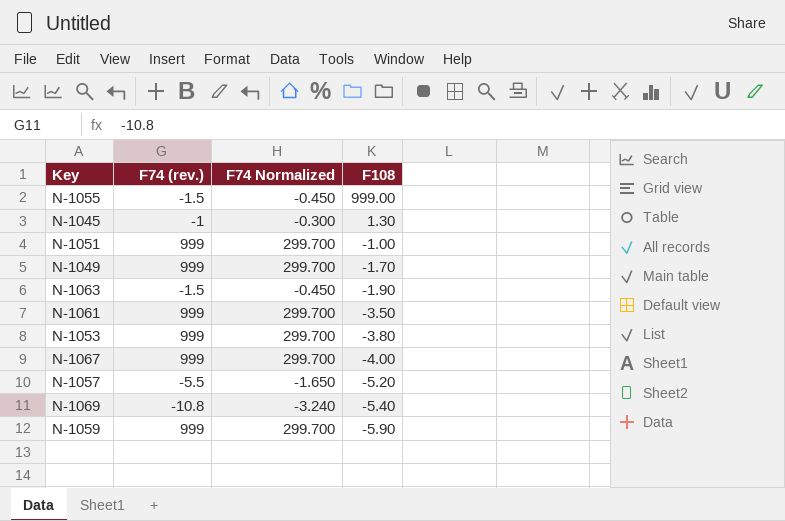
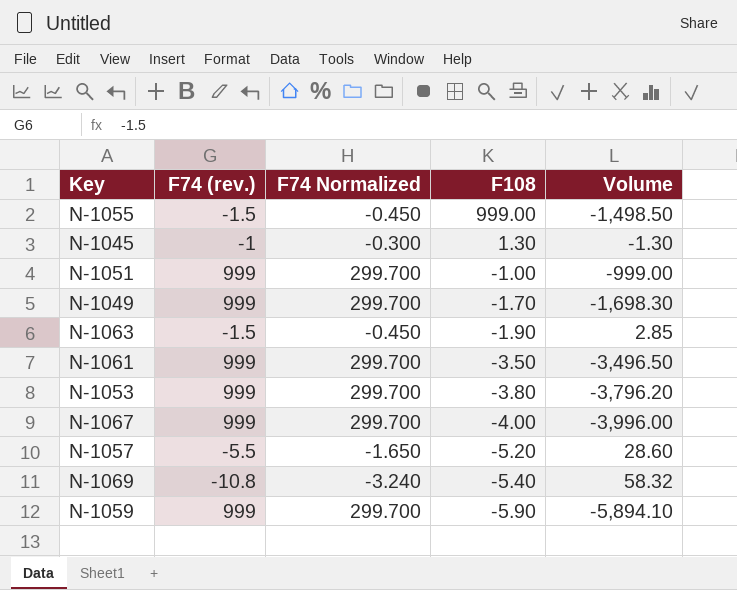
column Volume | formula: none -> [F74 (rev.)] * [F108]

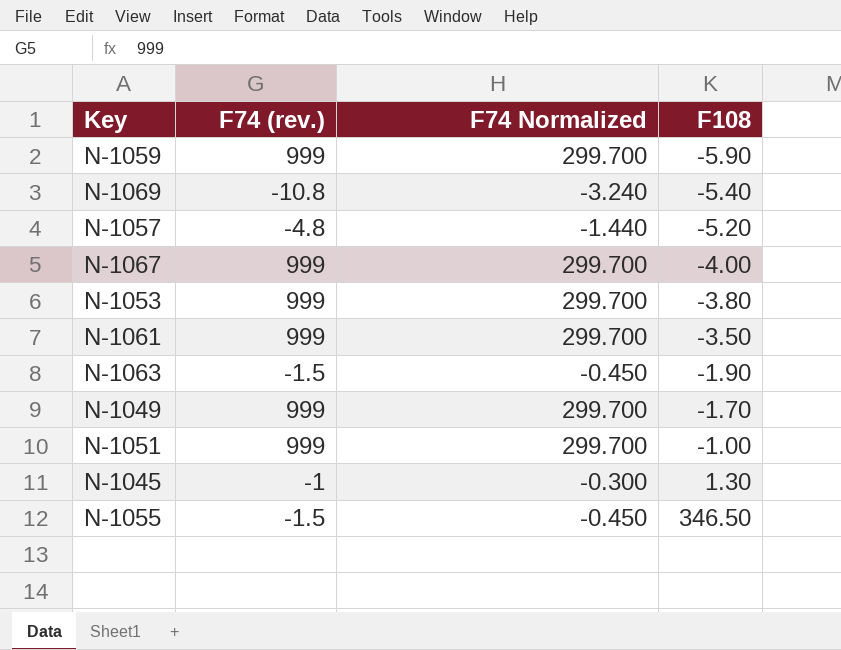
row order: F108 descending -> F108 ascending
column Volume | formula: [F74 (rev.)] * [F108] -> none
N-1057 | F74 (rev.): -5.5 -> -4.8
N-1057 | F74 Normalized: -1.650 -> -1.440
N-1055 | F108: 999.00 -> 346.50

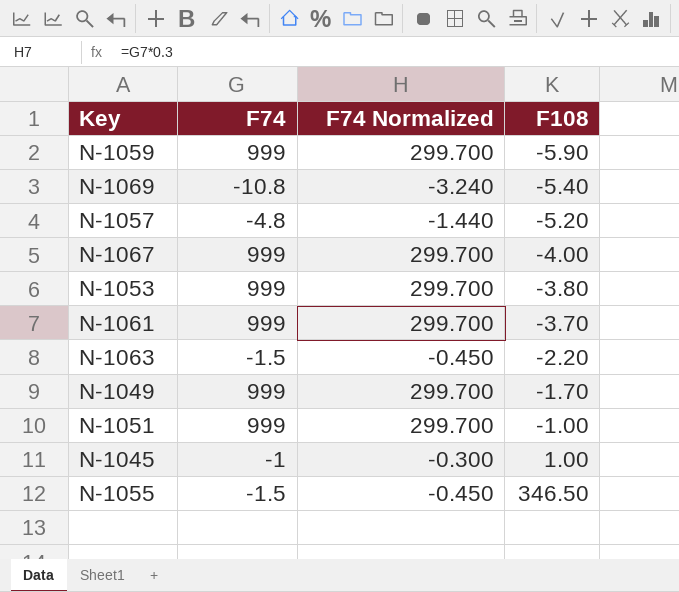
column name: F74 (rev.) -> F74
N-1061 | F108: -3.50 -> -3.70
N-1063 | F108: -1.90 -> -2.20
N-1045 | F108: 1.30 -> 1.00

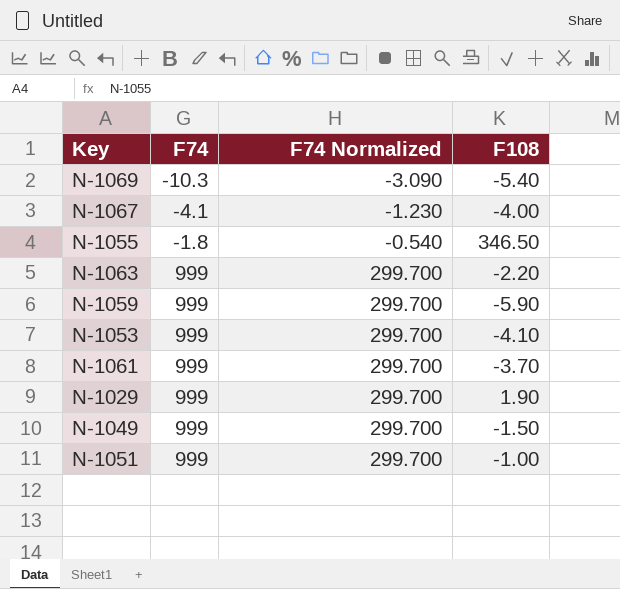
row order: F108 ascending -> F74 ascending
row N-1057: -4.8 | -1.440 | -5.20 -> none
row N-1045: -1 | -0.300 | 1.00 -> none
N-1069 | F74: -10.8 -> -10.3
N-1069 | F74 Normalized: -3.240 -> -3.090
N-1067 | F74: 999 -> -4.1
N-1067 | F74 Normalized: 299.700 -> -1.230
N-1055 | F74: -1.5 -> -1.8
N-1055 | F74 Normalized: -0.450 -> -0.540
N-1063 | F74: -1.5 -> 999
N-1063 | F74 Normalized: -0.450 -> 299.700
N-1053 | F108: -3.80 -> -4.10
row N-1029: none -> 999 | 299.700 | 1.90
N-1049 | F108: -1.70 -> -1.50

